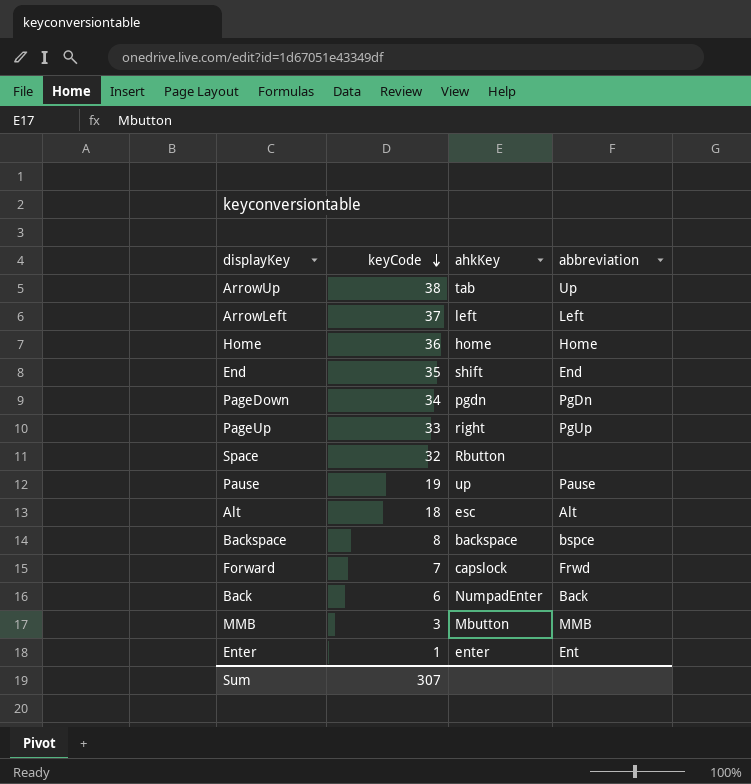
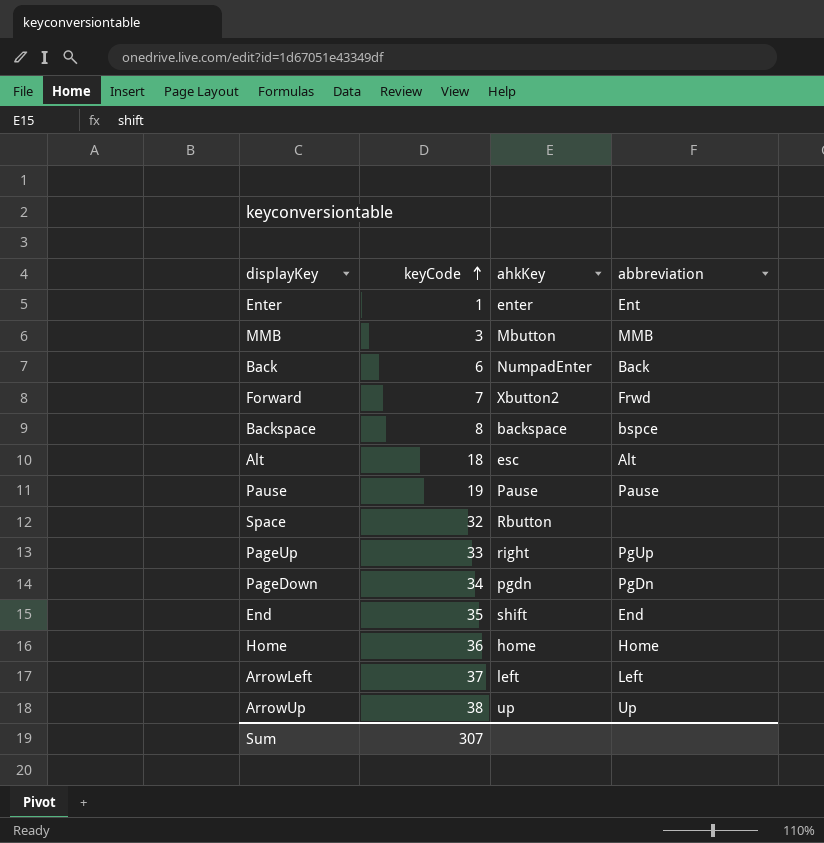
row order: keyCode descending -> keyCode ascending
Forward | ahkKey: capslock -> Xbutton2
Pause | ahkKey: up -> Pause
ArrowUp | ahkKey: tab -> up

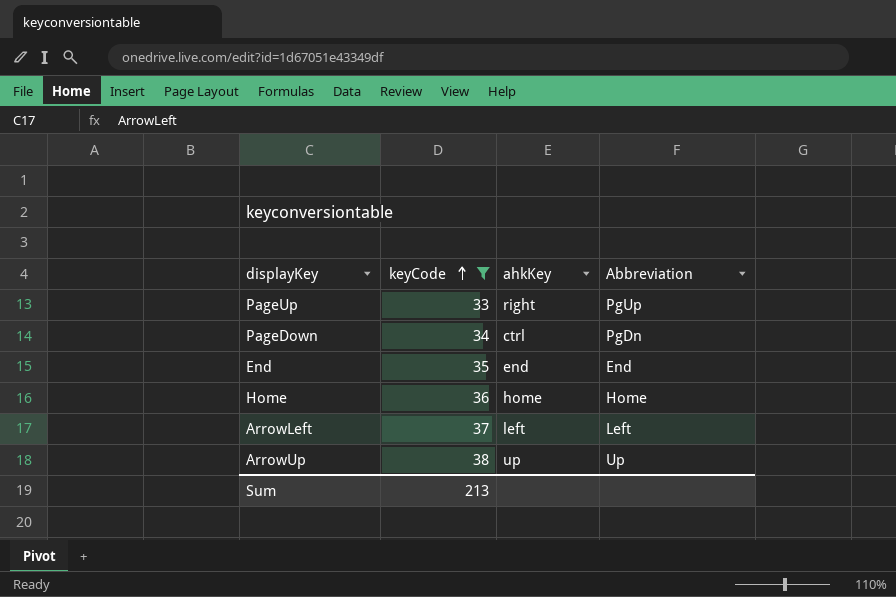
filter: none -> keyCode >= 33
column name: abbreviation -> Abbreviation
PageDown | ahkKey: pgdn -> ctrl
End | ahkKey: shift -> end
Sum | keyCode: 307 -> 213

